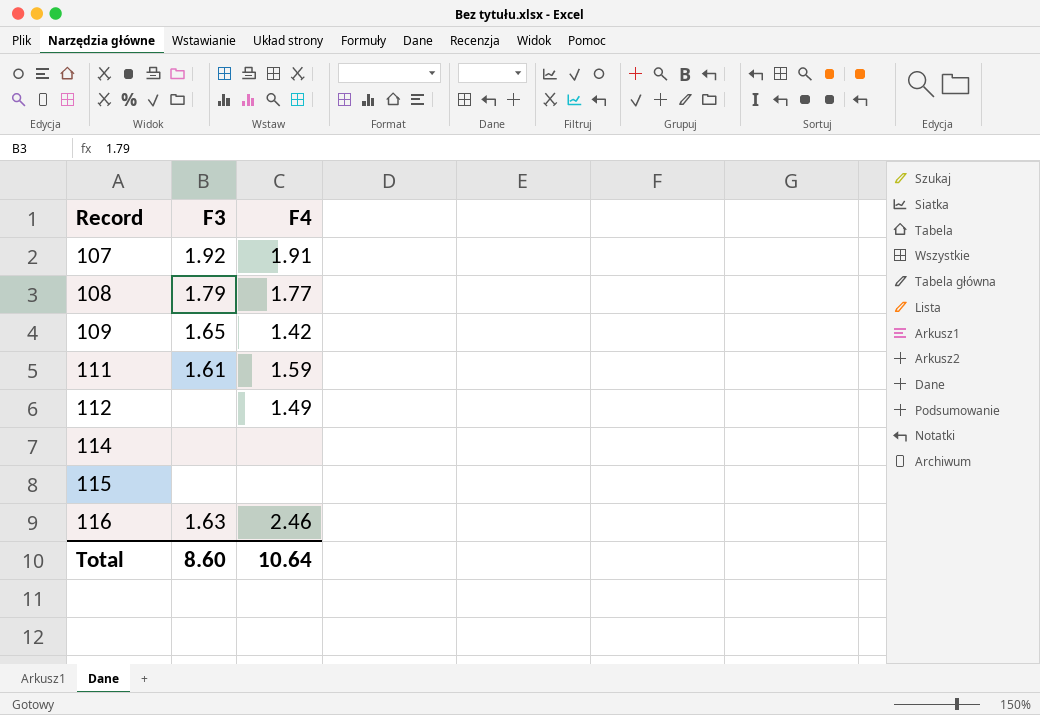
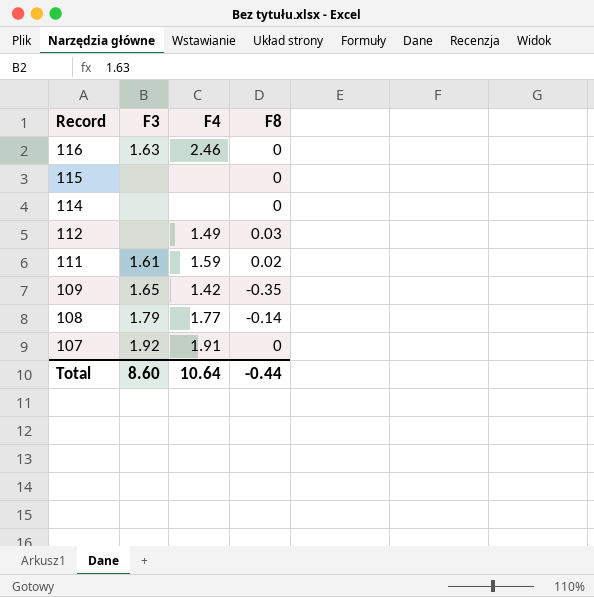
row order: Record ascending -> Record descending
column F8 | position: none -> 4

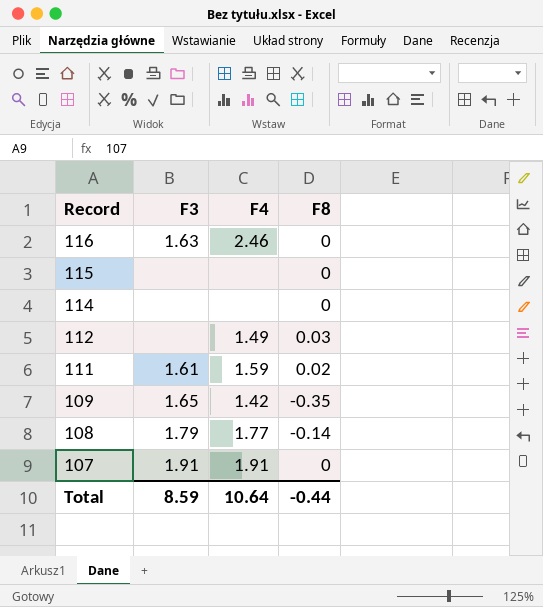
107 | F3: 1.92 -> 1.91
Total | F3: 8.60 -> 8.59

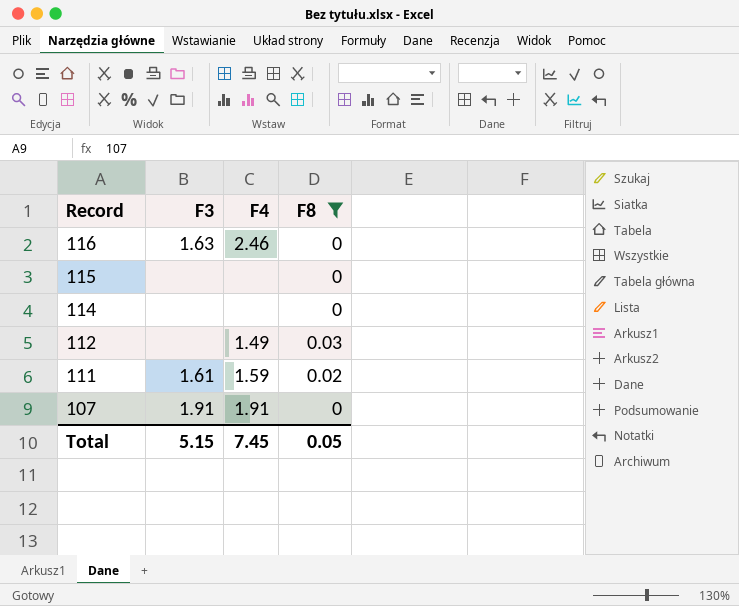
filter: none -> F8 >= 0
Total | F3: 8.59 -> 5.15
Total | F4: 10.64 -> 7.45
Total | F8: -0.44 -> 0.05

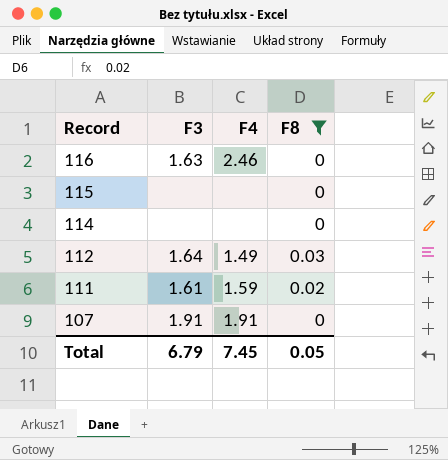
112 | F3: none -> 1.64
Total | F3: 5.15 -> 6.79

